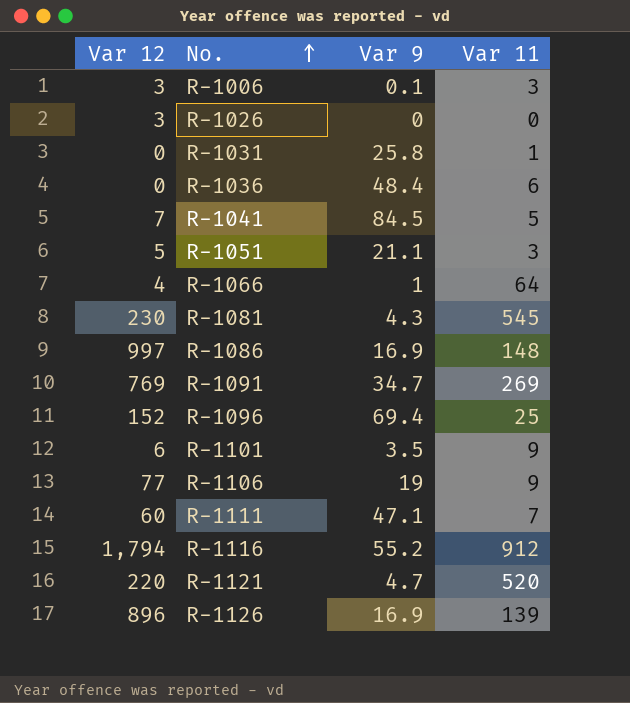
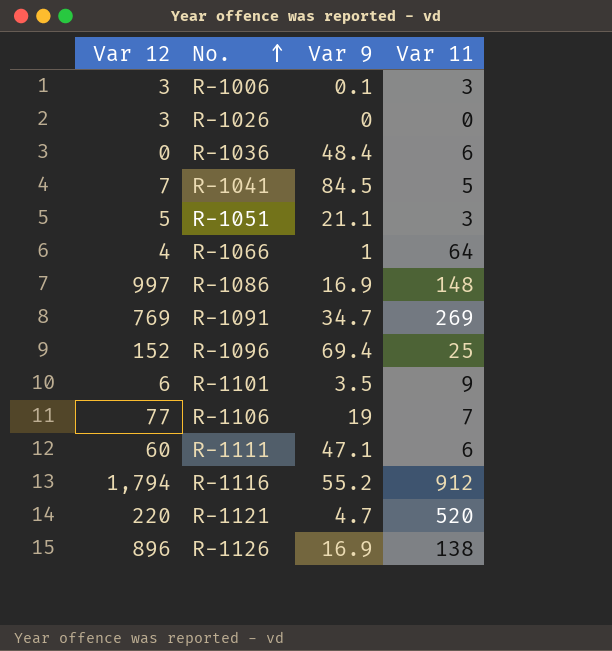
row R-1031: 0 | 25.8 | 1 -> none
row R-1081: 230 | 4.3 | 545 -> none
R-1106 | Var 11: 9 -> 7
R-1111 | Var 11: 7 -> 6
R-1126 | Var 11: 139 -> 138

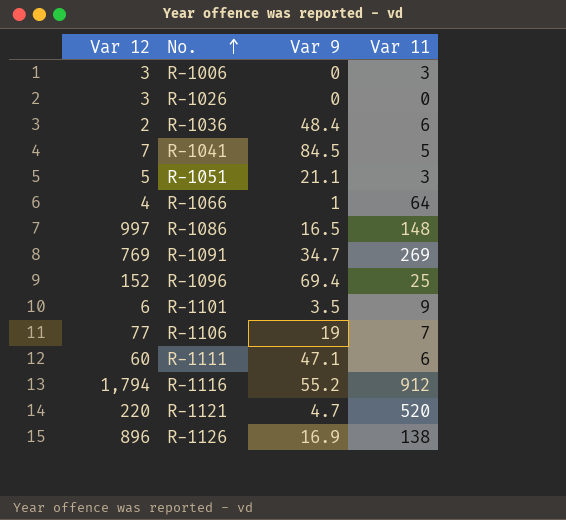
R-1006 | Var 9: 0.1 -> 0
R-1036 | Var 12: 0 -> 2
R-1086 | Var 9: 16.9 -> 16.5

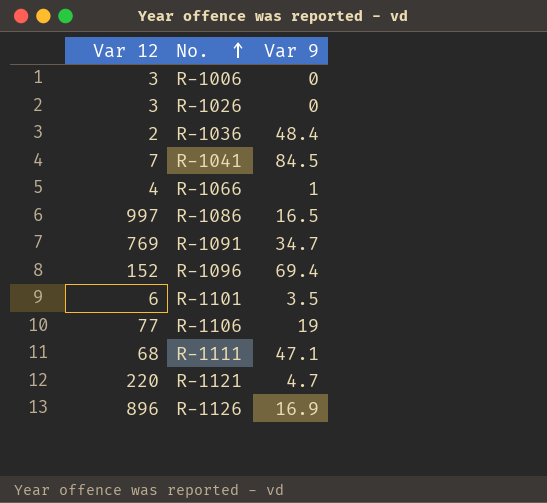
column Var 11 | position: 4 -> none
row R-1051: 5 | 21.1 | 3 -> none
row R-1116: 1,794 | 55.2 | 912 -> none
R-1111 | Var 12: 60 -> 68

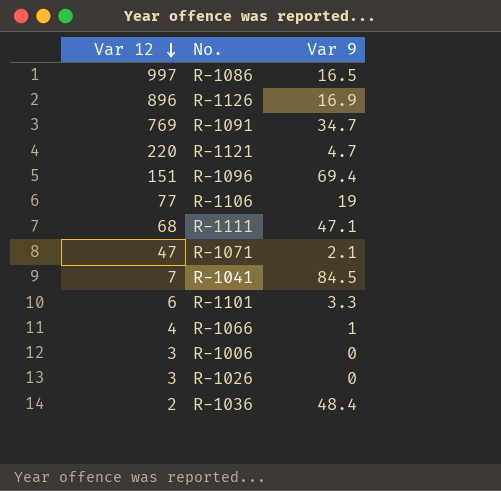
row order: No. ascending -> Var 12 descending
R-1096 | Var 12: 152 -> 151
row R-1071: none -> 47 | 2.1
R-1101 | Var 9: 3.5 -> 3.3

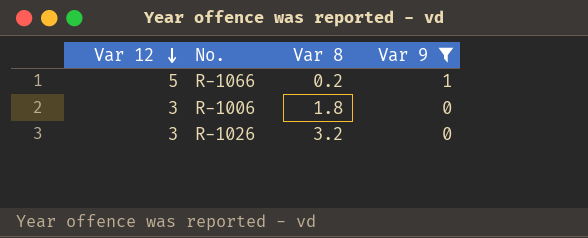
filter: none -> Var 9 <= 1
column Var 8 | position: none -> 3
R-1066 | Var 12: 4 -> 5

